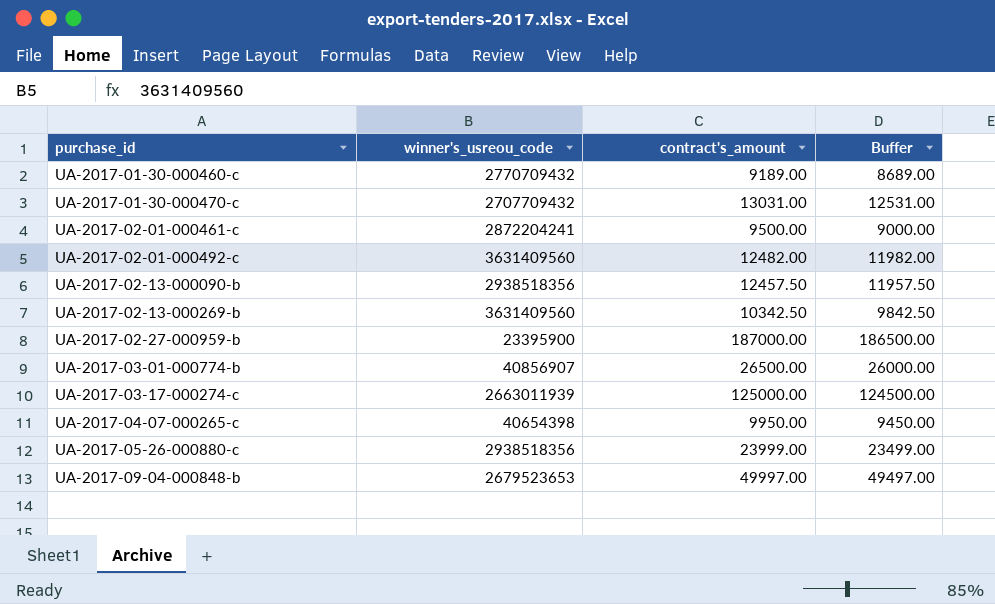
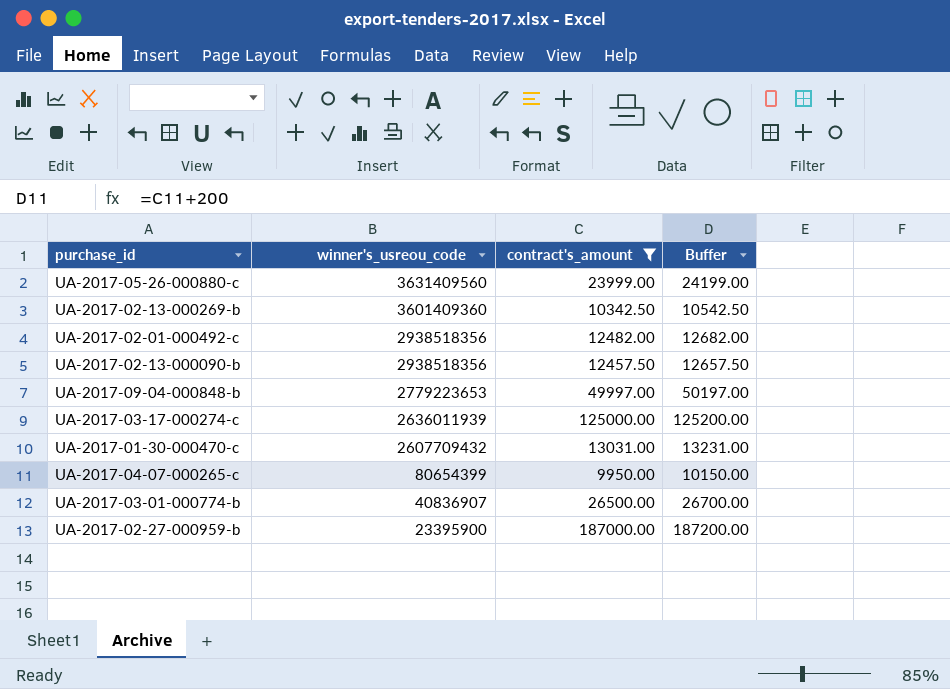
filter: none -> contract's_amount >= 9950.00
row order: purchase_id ascending -> winner's_usreou_code descending
column Buffer | formula: [contract's_amount] - 500 -> [contract's_amount] + 200
UA-2017-05-26-000880-c | winner's_usreou_code: 2938518356 -> 3631409560
UA-2017-02-13-000269-b | winner's_usreou_code: 3631409560 -> 3601409360
UA-2017-02-01-000492-c | winner's_usreou_code: 3631409560 -> 2938518356
UA-2017-09-04-000848-b | winner's_usreou_code: 2679523653 -> 2779223653
UA-2017-03-17-000274-c | winner's_usreou_code: 2663011939 -> 2636011939
UA-2017-01-30-000470-c | winner's_usreou_code: 2707709432 -> 2607709432
UA-2017-04-07-000265-c | winner's_usreou_code: 40654398 -> 80654399
UA-2017-03-01-000774-b | winner's_usreou_code: 40856907 -> 40836907

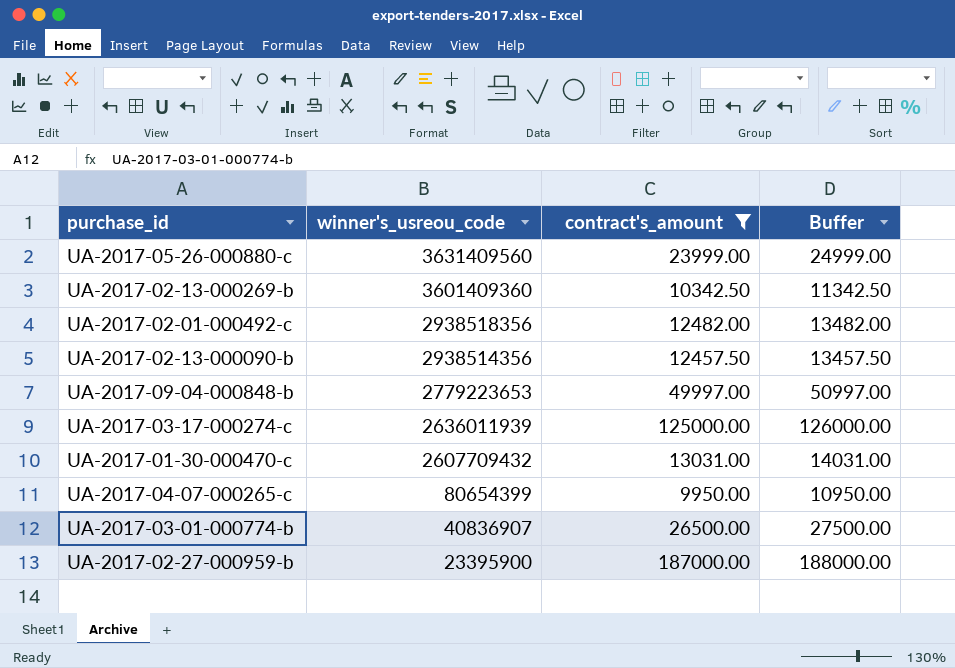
column Buffer | formula: [contract's_amount] + 200 -> [contract's_amount] + 1000
UA-2017-02-13-000090-b | winner's_usreou_code: 2938518356 -> 2938514356

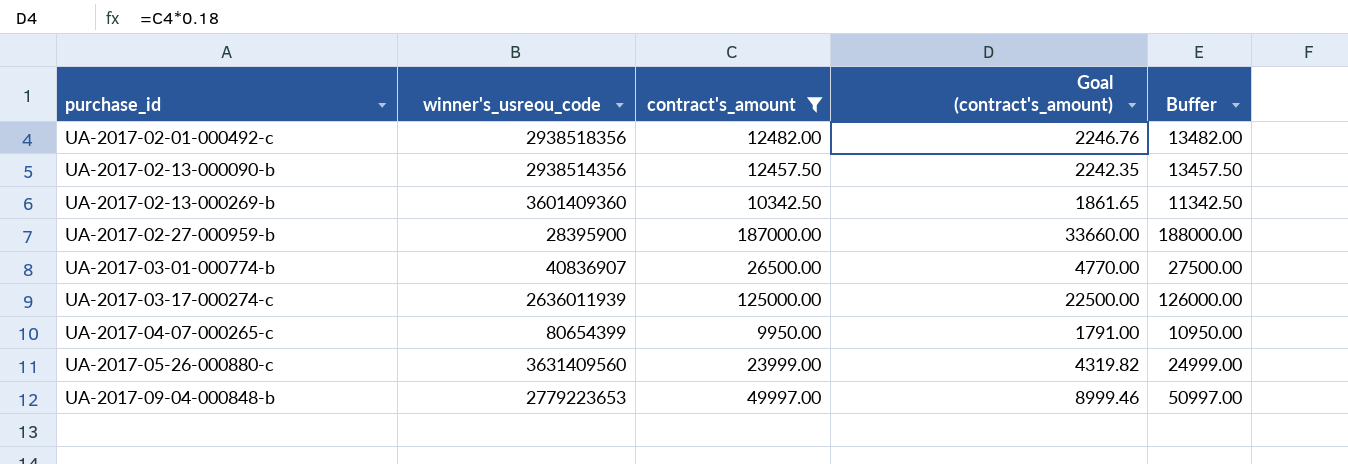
row order: winner's_usreou_code descending -> purchase_id ascending
column Goal (contract's_amount) | formula: none -> [contract's_amount] * 0.18
row UA-2017-01-30-000470-c: 2607709432 | 13031.00 | 14031.00 -> none
UA-2017-02-27-000959-b | winner's_usreou_code: 23395900 -> 28395900

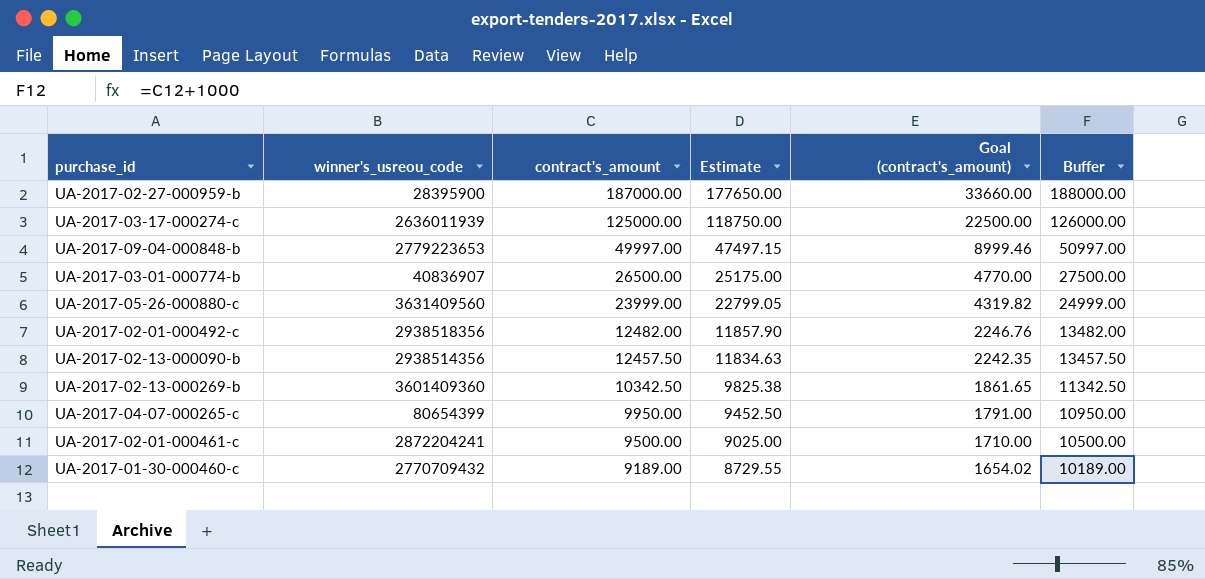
filter: contract's_amount >= 9950.00 -> none
row order: purchase_id ascending -> contract's_amount descending
column Estimate | formula: none -> [contract's_amount] * 0.95

